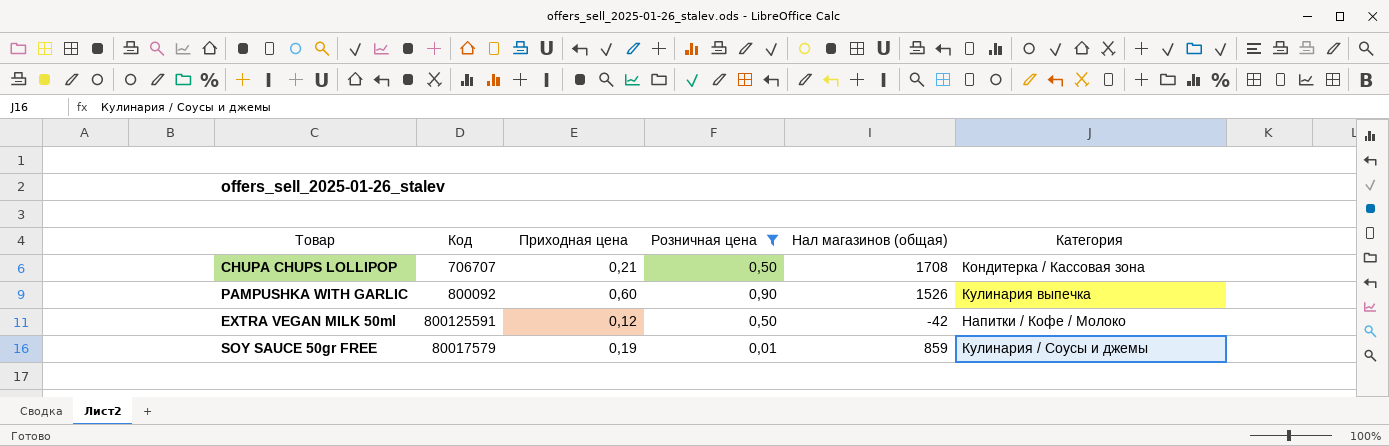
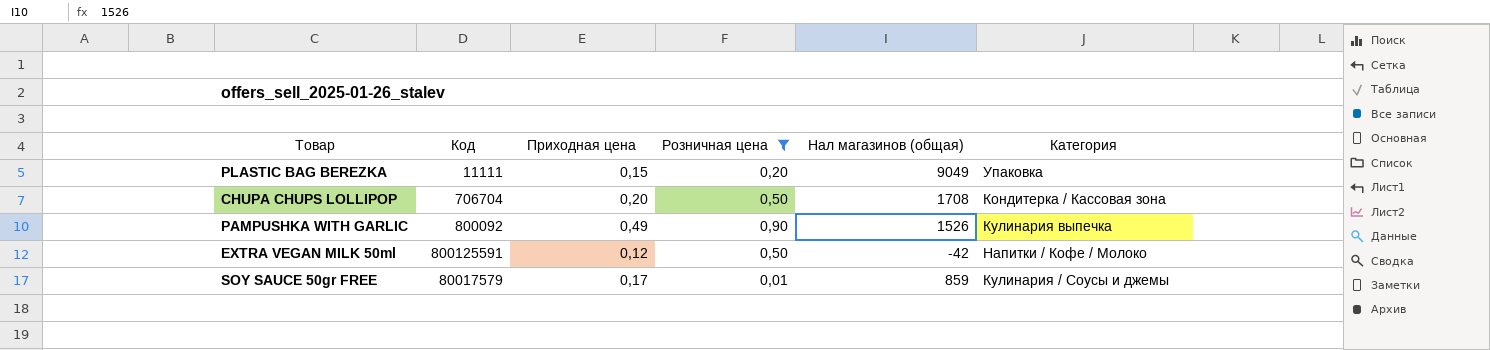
row PLASTIC BAG BEREZKA: none -> 11111 | 0,15 | 0,20 | 9049 | Упаковка
CHUPA CHUPS LOLLIPOP | Код: 706707 -> 706704
CHUPA CHUPS LOLLIPOP | Приходная цена: 0,21 -> 0,20
PAMPUSHKA WITH GARLIC | Приходная цена: 0,60 -> 0,49
SOY SAUCE 50gr FREE | Приходная цена: 0,19 -> 0,17

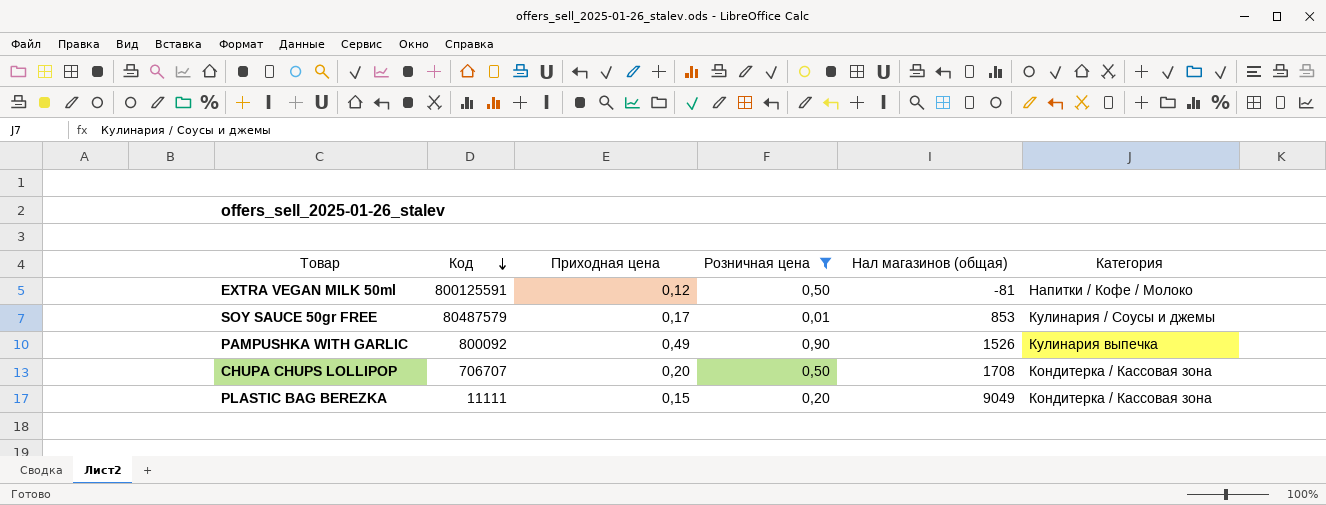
row order: none -> Код descending
EXTRA VEGAN MILK 50ml | Нал магазинов (общая): -42 -> -81
SOY SAUCE 50gr FREE | Код: 80017579 -> 80487579
SOY SAUCE 50gr FREE | Нал магазинов (общая): 859 -> 853
CHUPA CHUPS LOLLIPOP | Код: 706704 -> 706707
PLASTIC BAG BEREZKA | Категория: Упаковка -> Кондитерка / Кассовая зона

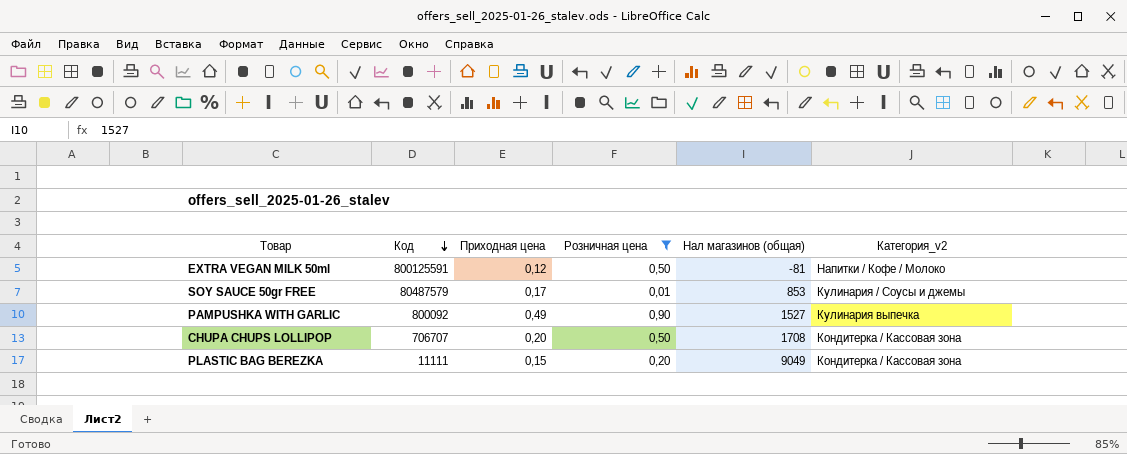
column name: Категория -> Категория_v2
PAMPUSHKA WITH GARLIC | Нал магазинов (общая): 1526 -> 1527

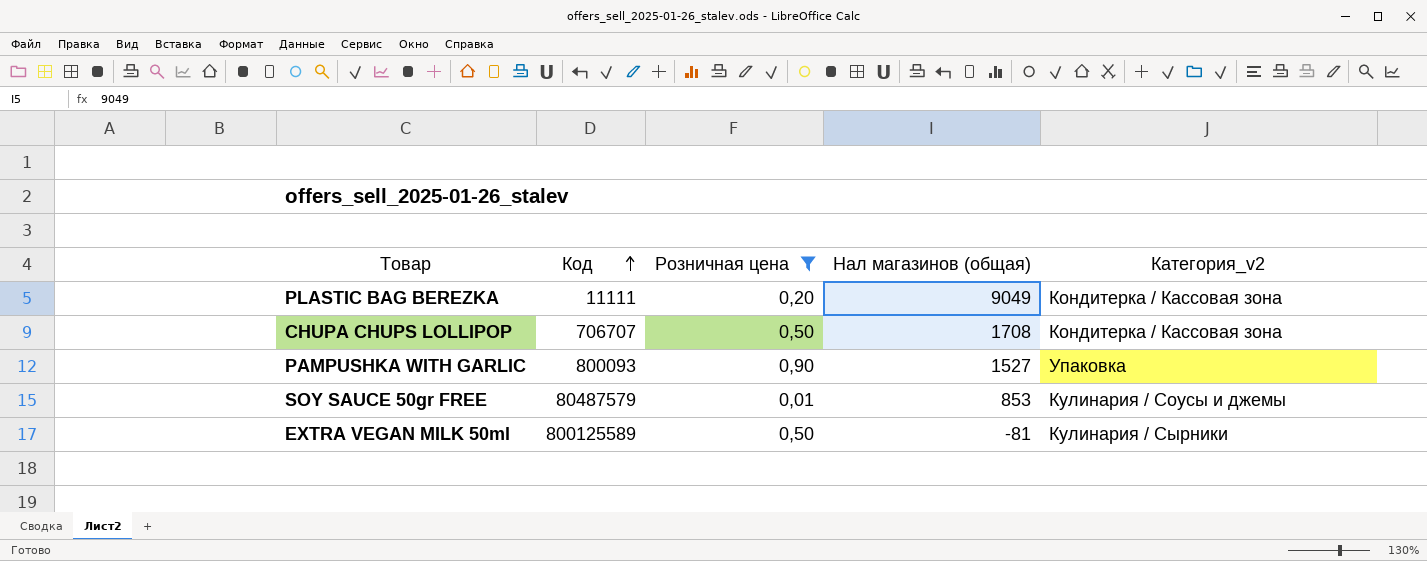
row order: Код descending -> Код ascending
column Приходная цена | position: 3 -> none
PAMPUSHKA WITH GARLIC | Код: 800092 -> 800093
PAMPUSHKA WITH GARLIC | Категория_v2: Кулинария выпечка -> Упаковка
EXTRA VEGAN MILK 50ml | Код: 800125591 -> 800125589
EXTRA VEGAN MILK 50ml | Категория_v2: Напитки / Кофе / Молоко -> Кулинария / Сырники

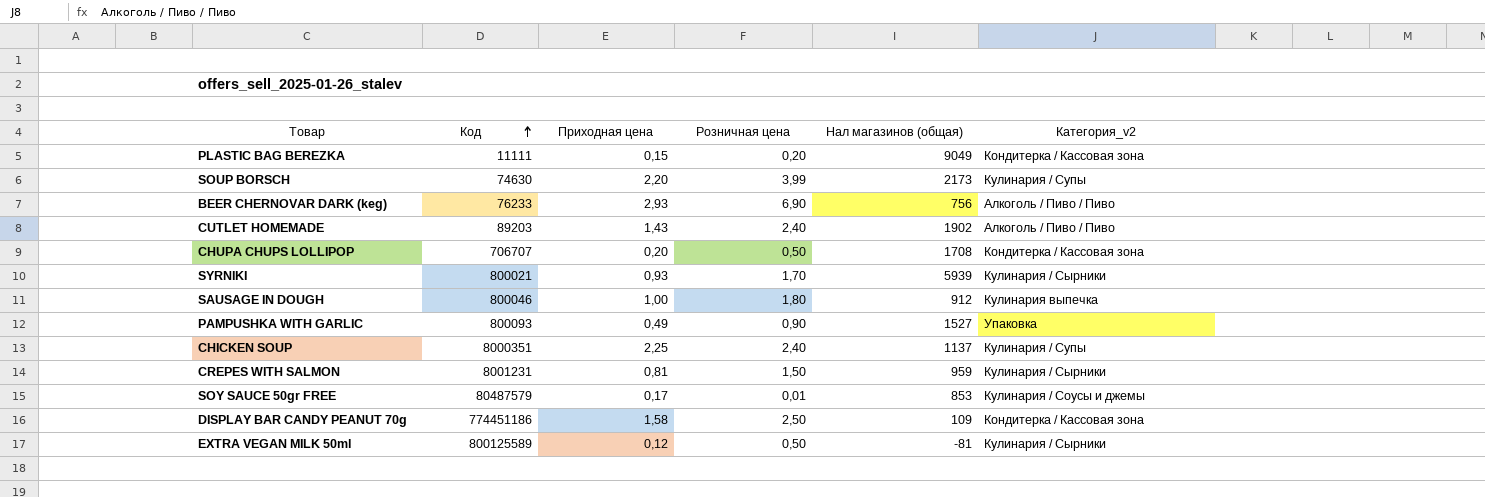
filter: Розничная цена <= 0,90 -> none
column Приходная цена | position: none -> 3

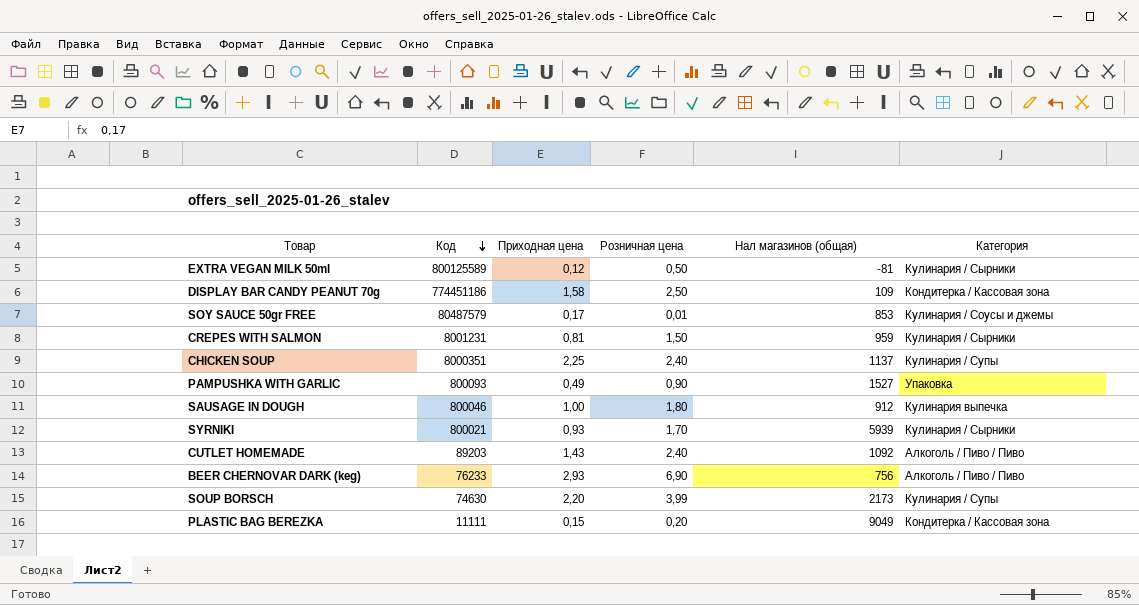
row order: Код ascending -> Код descending
column name: Категория_v2 -> Категория
row CHUPA CHUPS LOLLIPOP: 706707 | 0,20 | 0,50 | 1708 | Кондитерка / Кассовая зона -> none
CUTLET HOMEMADE | Нал магазинов (общая): 1902 -> 1092

